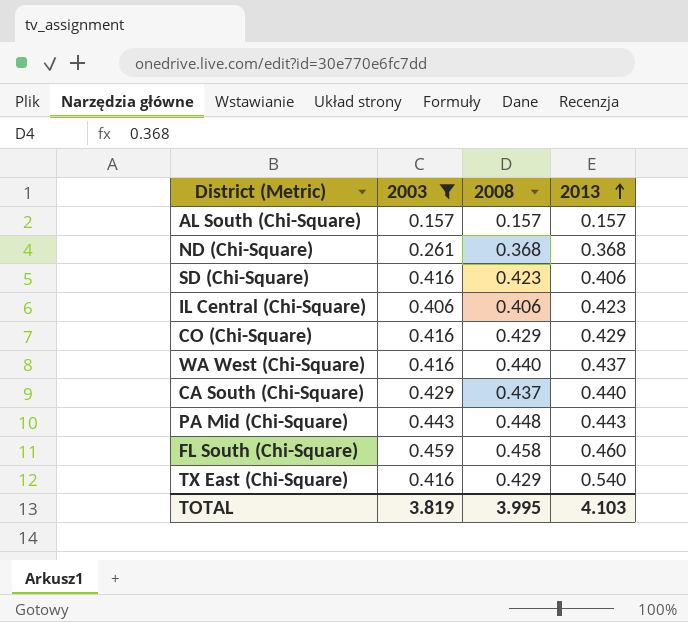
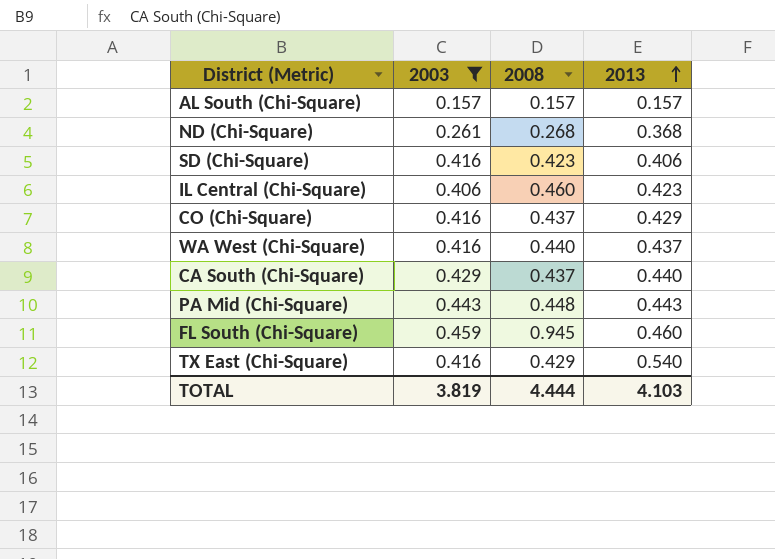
ND (Chi-Square) | 2008: 0.368 -> 0.268
IL Central (Chi-Square) | 2008: 0.406 -> 0.460
CO (Chi-Square) | 2008: 0.429 -> 0.437
FL South (Chi-Square) | 2008: 0.458 -> 0.945
TOTAL | 2008: 3.995 -> 4.444

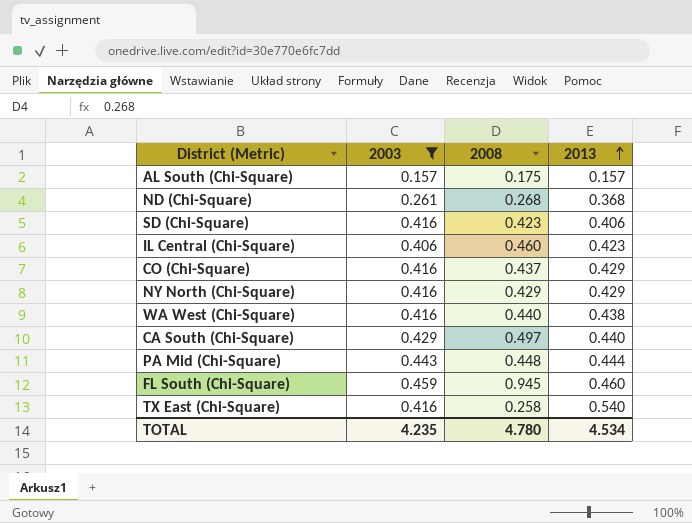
AL South (Chi-Square) | 2008: 0.157 -> 0.175
row NY North (Chi-Square): none -> 0.416 | 0.429 | 0.429
WA West (Chi-Square) | 2013: 0.437 -> 0.438
CA South (Chi-Square) | 2008: 0.437 -> 0.497
PA Mid (Chi-Square) | 2013: 0.443 -> 0.444
TX East (Chi-Square) | 2008: 0.429 -> 0.258
TOTAL | 2003: 3.819 -> 4.235
TOTAL | 2008: 4.444 -> 4.780
TOTAL | 2013: 4.103 -> 4.534

